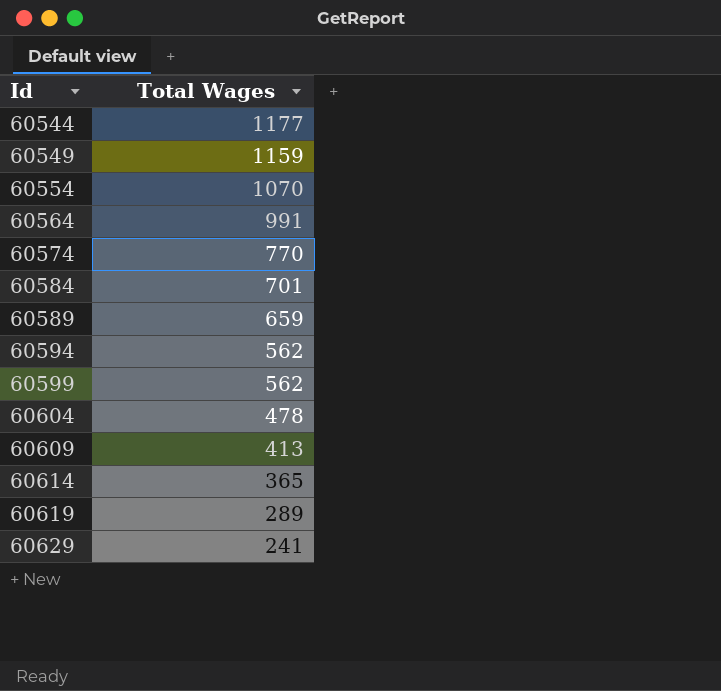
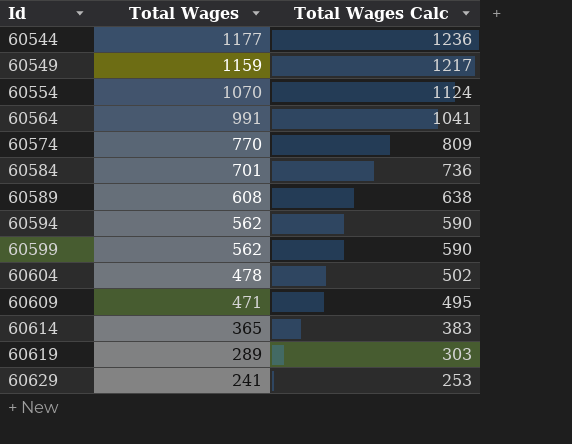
column Total Wages Calc | formula: none -> [Total Wages] * 1.05
60589 | Total Wages: 659 -> 608
60609 | Total Wages: 413 -> 471

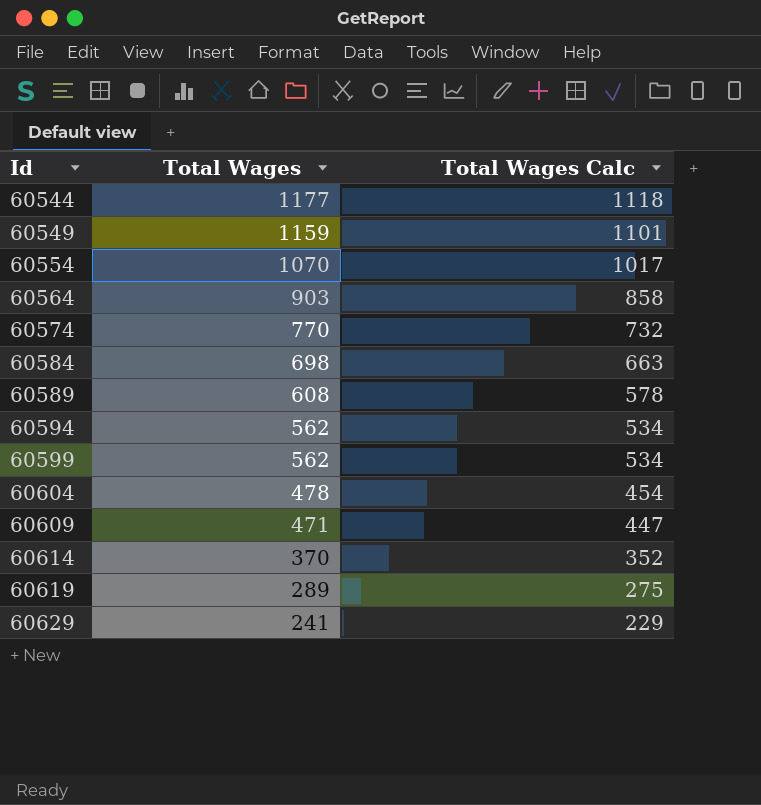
column Total Wages Calc | formula: [Total Wages] * 1.05 -> [Total Wages] * 0.95
60564 | Total Wages: 991 -> 903
60584 | Total Wages: 701 -> 698
60614 | Total Wages: 365 -> 370

